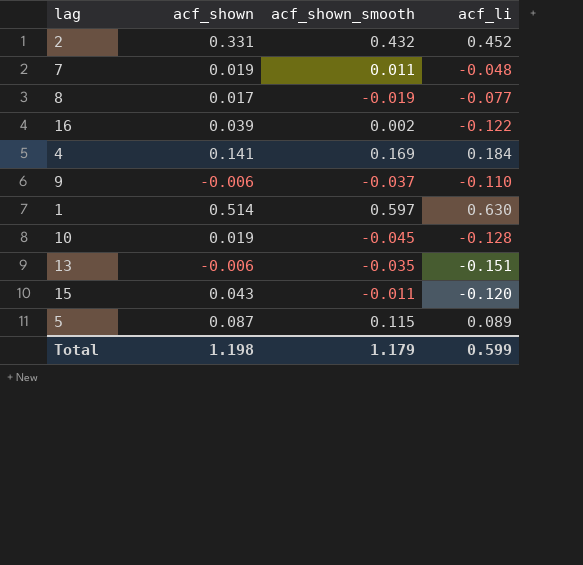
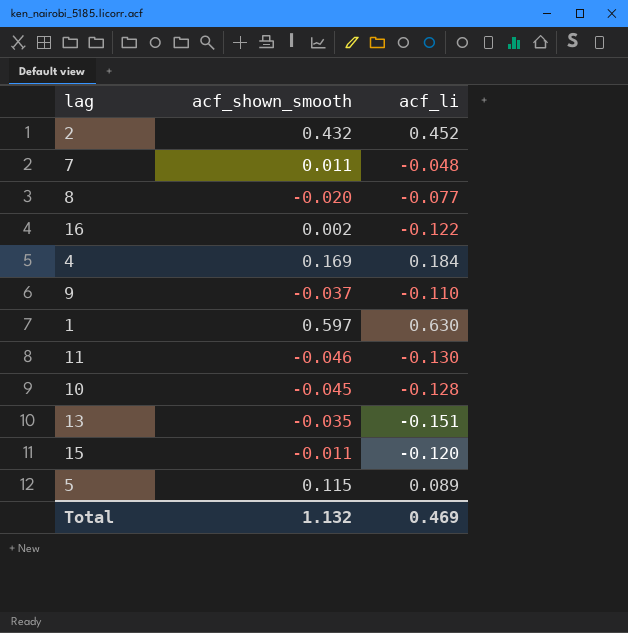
column acf_shown | position: 2 -> none
8 | acf_shown_smooth: -0.019 -> -0.020
row 11: none -> -0.046 | -0.130
Total | acf_shown_smooth: 1.179 -> 1.132
Total | acf_li: 0.599 -> 0.469

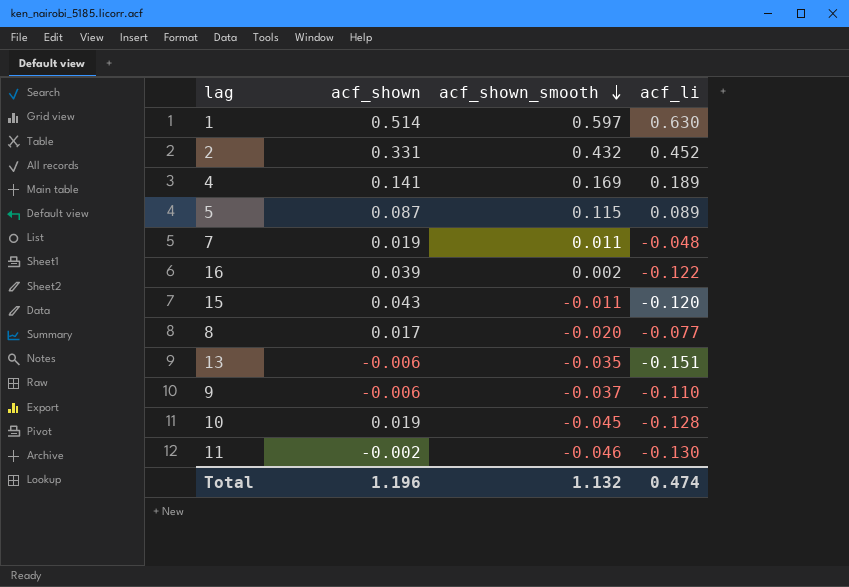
row order: none -> acf_shown_smooth descending
column acf_shown | position: none -> 2
4 | acf_li: 0.184 -> 0.189
Total | acf_li: 0.469 -> 0.474

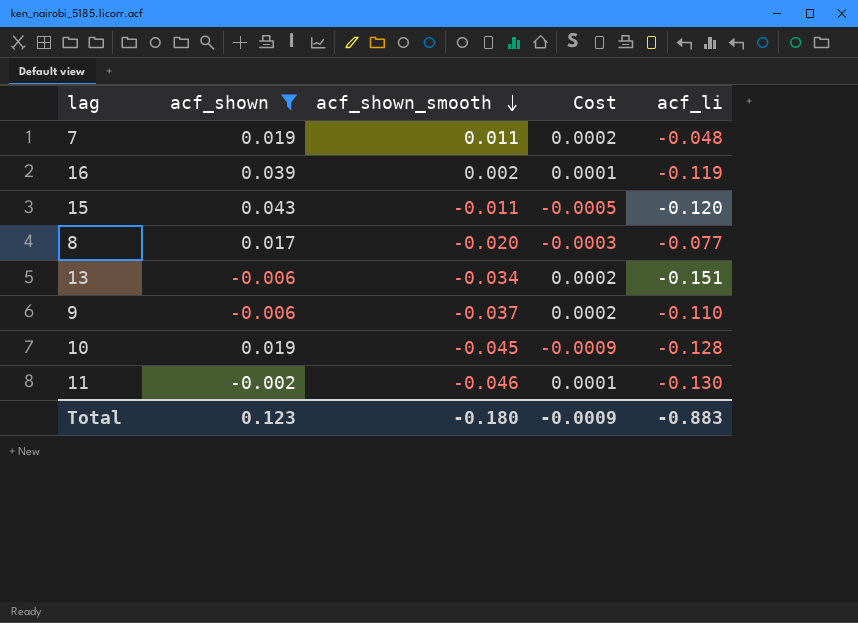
filter: none -> acf_shown <= 0.043
column Cost | formula: none -> [acf_shown] * [acf_shown_smooth]
16 | acf_li: -0.122 -> -0.119
13 | acf_shown_smooth: -0.035 -> -0.034
Total | acf_shown: 1.196 -> 0.123
Total | acf_shown_smooth: 1.132 -> -0.180
Total | acf_li: 0.474 -> -0.883

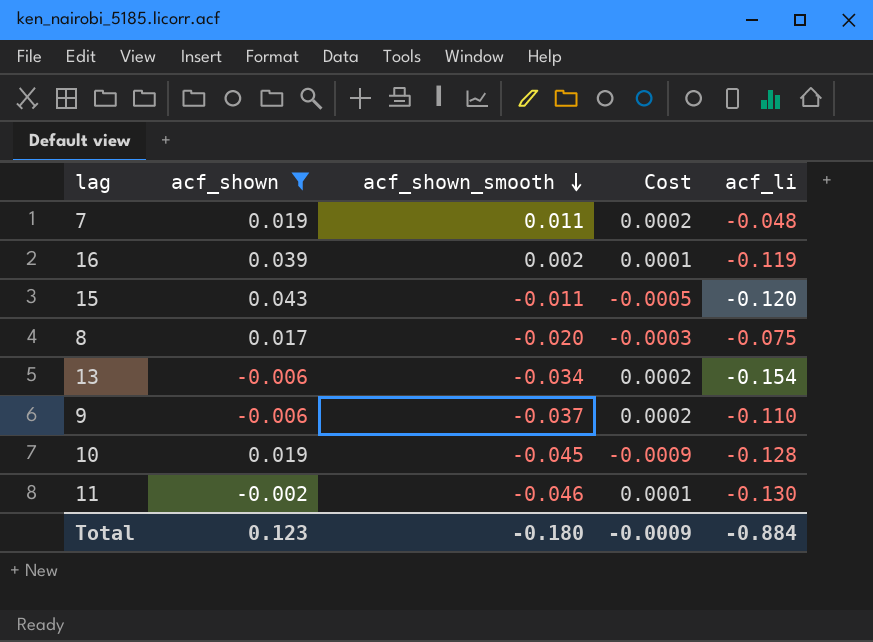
8 | acf_li: -0.077 -> -0.075
13 | acf_li: -0.151 -> -0.154
Total | acf_li: -0.883 -> -0.884

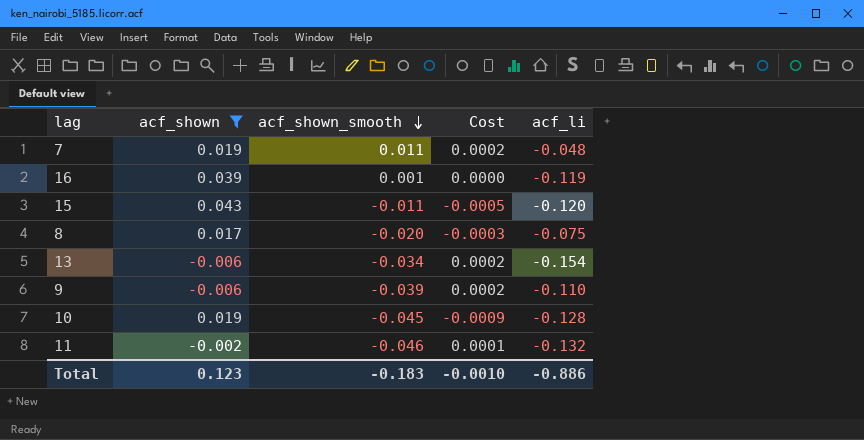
16 | acf_shown_smooth: 0.002 -> 0.001
16 | Cost: 0.0001 -> 0.0000
9 | acf_shown_smooth: -0.037 -> -0.039
11 | acf_li: -0.130 -> -0.132
Total | acf_shown_smooth: -0.180 -> -0.183
Total | Cost: -0.0009 -> -0.0010
Total | acf_li: -0.884 -> -0.886

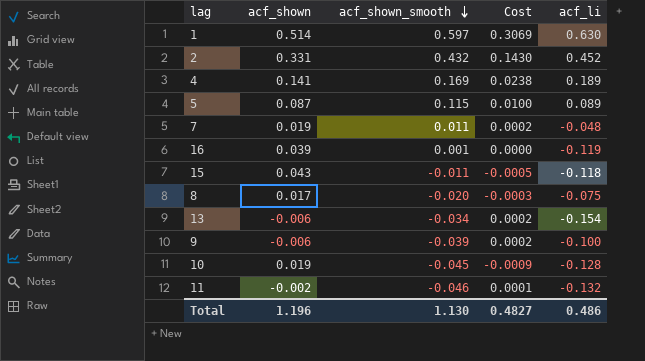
filter: acf_shown <= 0.043 -> none
15 | acf_li: -0.120 -> -0.118
9 | acf_li: -0.110 -> -0.100
Total | acf_shown: 0.123 -> 1.196
Total | acf_shown_smooth: -0.183 -> 1.130
Total | Cost: -0.0010 -> 0.4827
Total | acf_li: -0.886 -> 0.486

